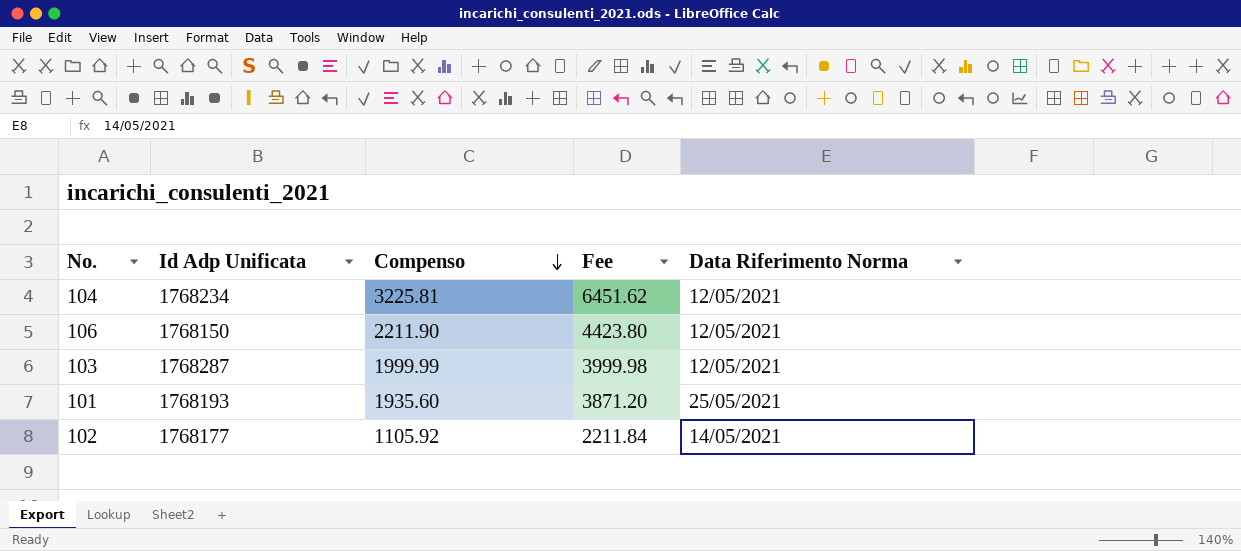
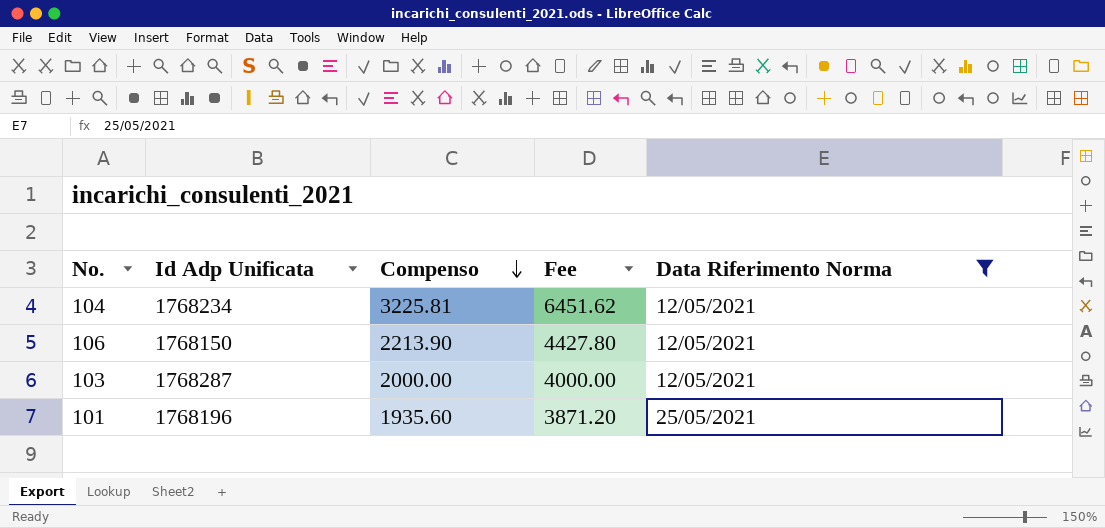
filter: none -> Data Riferimento Norma != 14/05/2021
106 | Compenso: 2211.90 -> 2213.90
106 | Fee: 4423.80 -> 4427.80
103 | Compenso: 1999.99 -> 2000.00
103 | Fee: 3999.98 -> 4000.00
101 | Id Adp Unificata: 1768193 -> 1768196

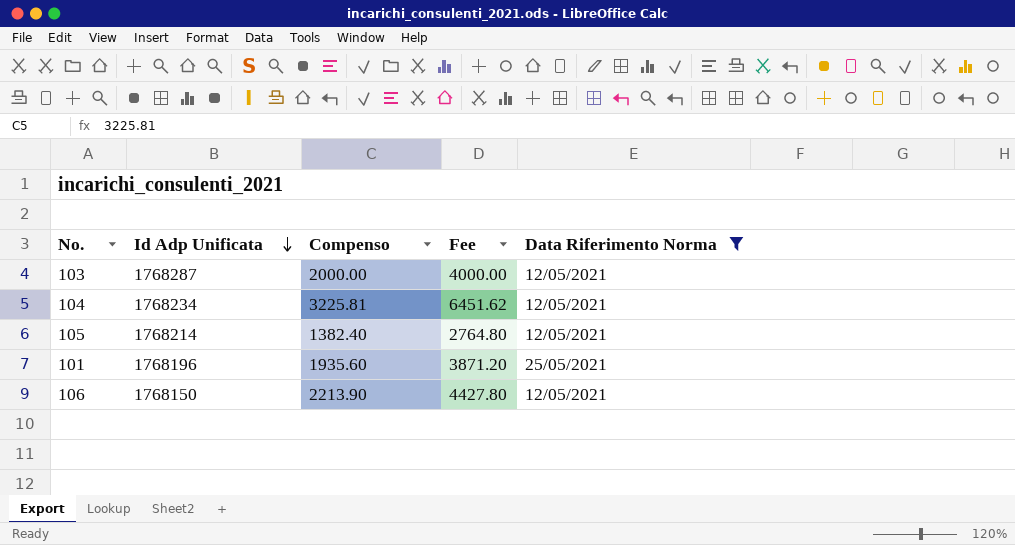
row order: Compenso descending -> Id Adp Unificata descending
row 105: none -> 1768214 | 1382.40 | 2764.80 | 12/05/2021

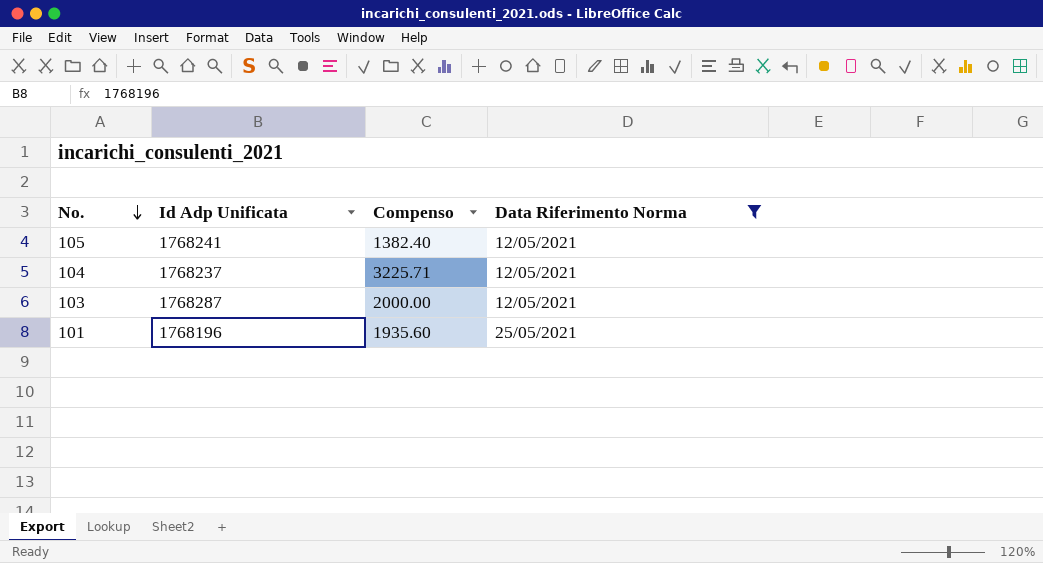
row order: Id Adp Unificata descending -> No. descending
column Fee | formula: [Compenso] * 2 -> none
row 106: 1768150 | 2213.90 | 4427.80 | 12/05/2021 -> none
105 | Id Adp Unificata: 1768214 -> 1768241
104 | Id Adp Unificata: 1768234 -> 1768237
104 | Compenso: 3225.81 -> 3225.71

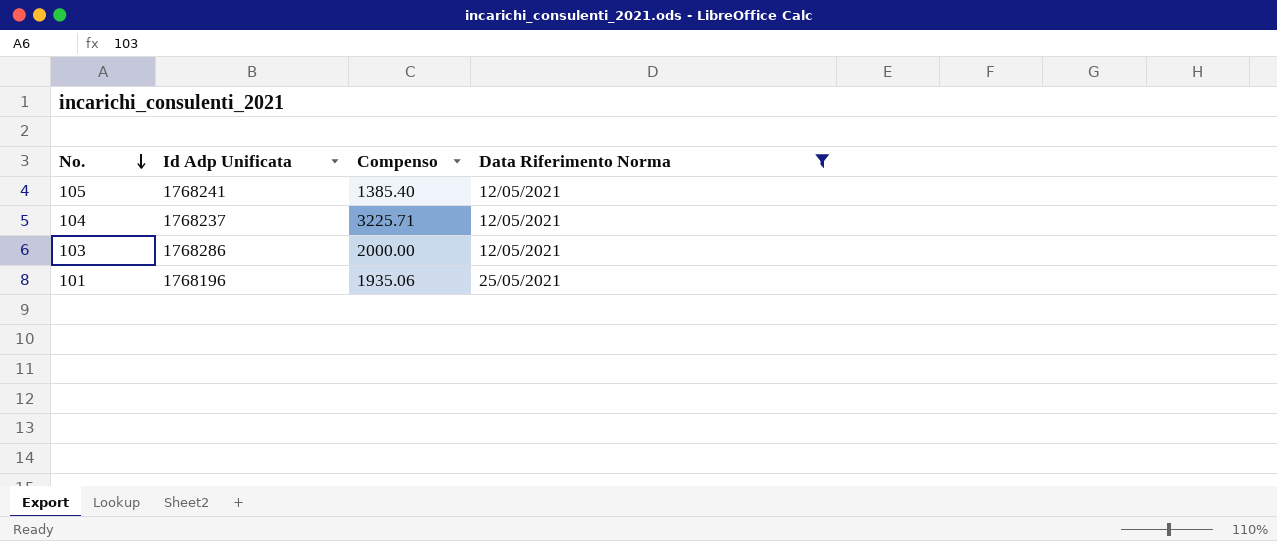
105 | Compenso: 1382.40 -> 1385.40
103 | Id Adp Unificata: 1768287 -> 1768286
101 | Compenso: 1935.60 -> 1935.06

